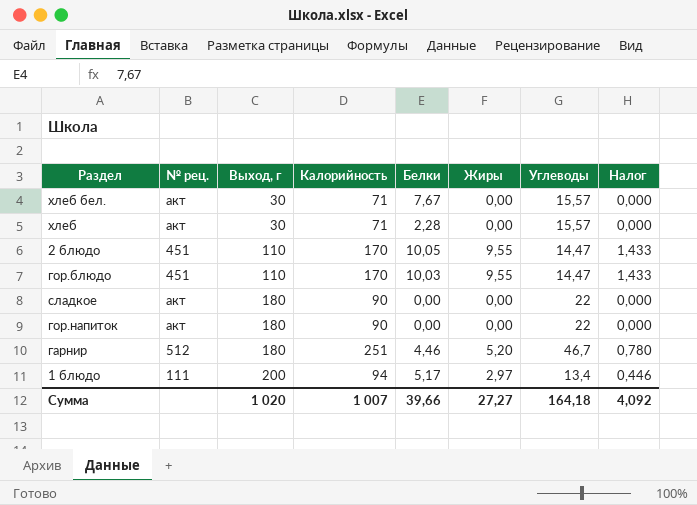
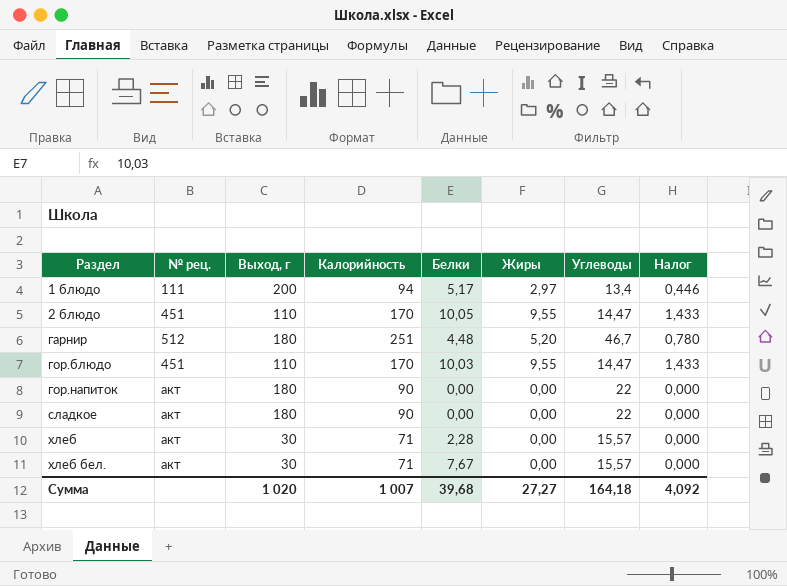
row order: Выход, г ascending -> Раздел ascending
гарнир | Белки: 4,46 -> 4,48
Сумма | Белки: 39,66 -> 39,68

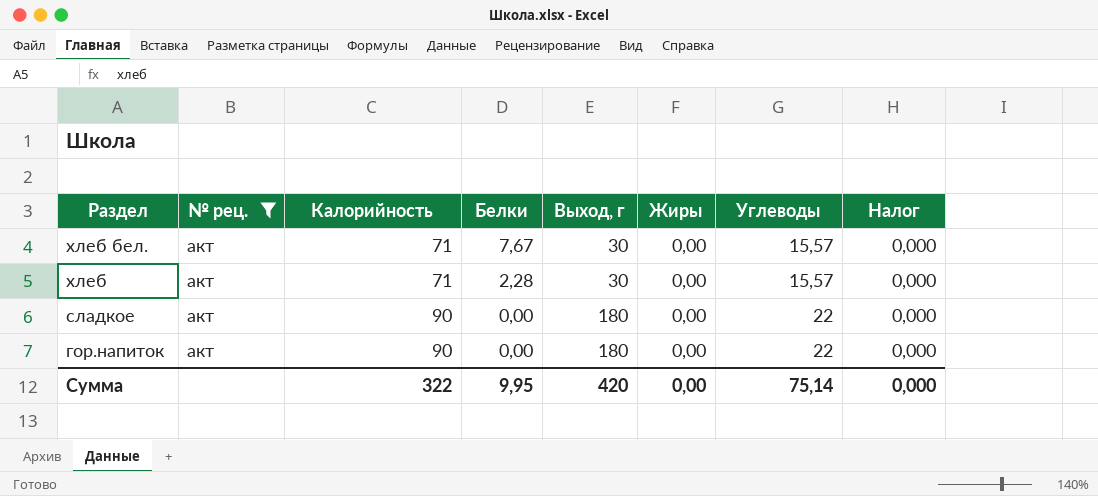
filter: none -> № рец. = акт
row order: Раздел ascending -> Раздел descending
column Выход, г | position: 3 -> 5
Сумма | Калорийность: 1 007 -> 322
Сумма | Белки: 39,68 -> 9,95
Сумма | Выход, г: 1 020 -> 420
Сумма | Жиры: 27,27 -> 0,00
Сумма | Углеводы: 164,18 -> 75,14
Сумма | Налог: 4,092 -> 0,000

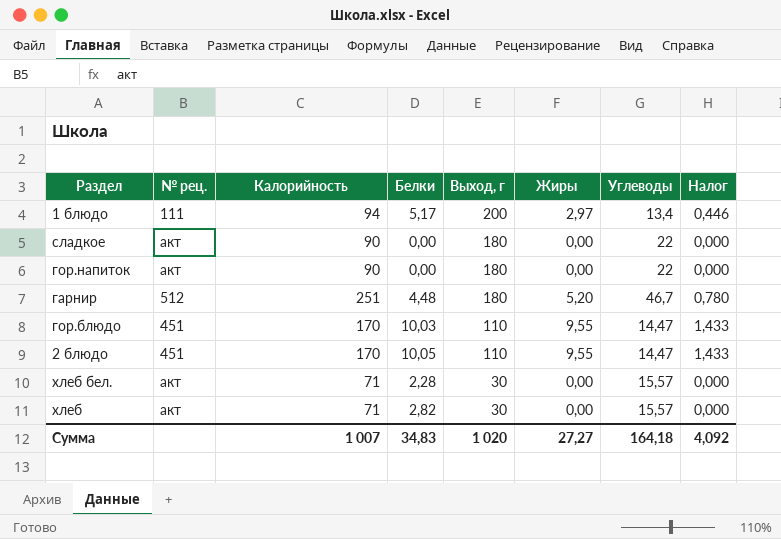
filter: № рец. = акт -> none
row order: Раздел descending -> Выход, г descending
хлеб бел. | Белки: 7,67 -> 2,28
хлеб | Белки: 2,28 -> 2,82
Сумма | Калорийность: 322 -> 1 007
Сумма | Белки: 9,95 -> 34,83
Сумма | Выход, г: 420 -> 1 020
Сумма | Жиры: 0,00 -> 27,27
Сумма | Углеводы: 75,14 -> 164,18
Сумма | Налог: 0,000 -> 4,092

